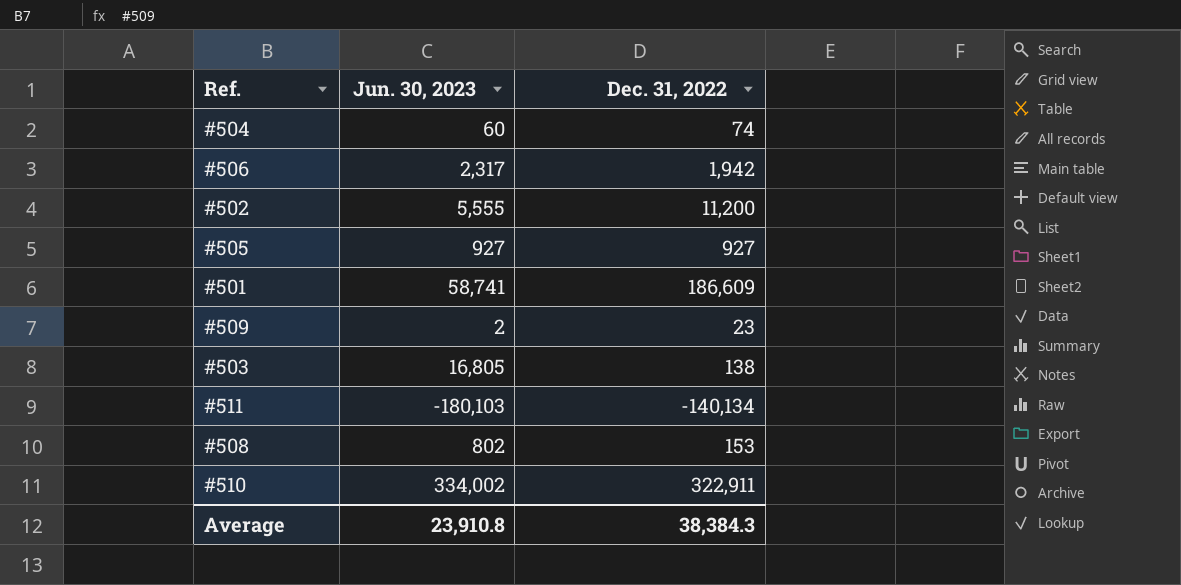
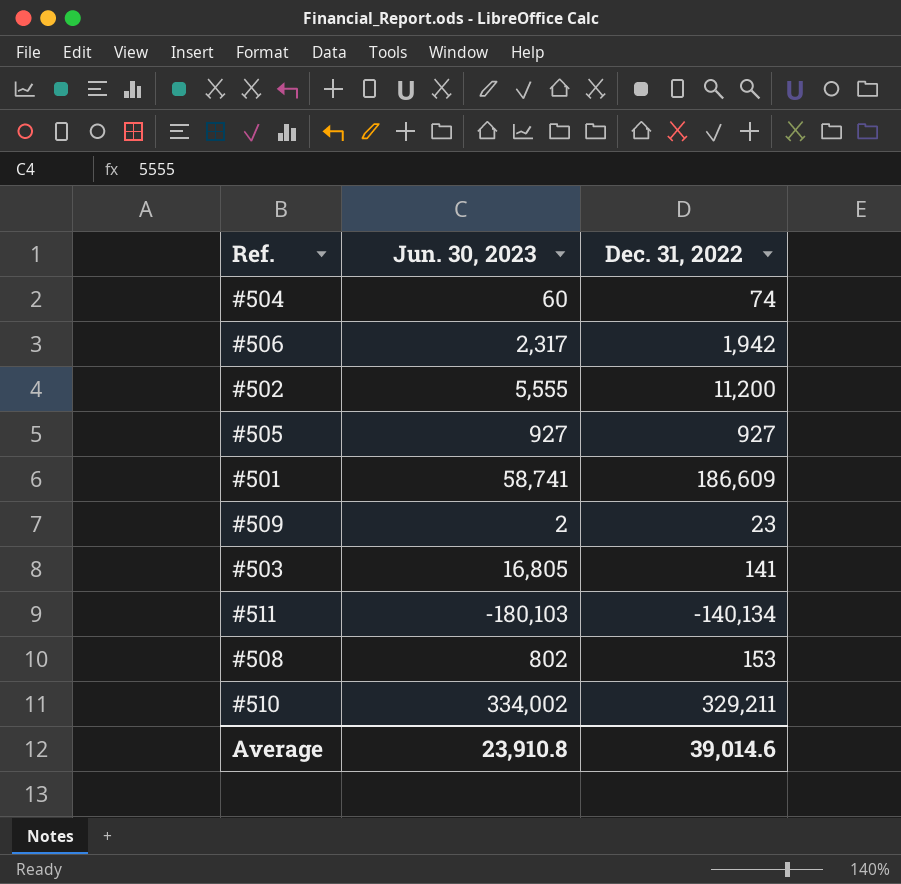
#503 | Dec. 31, 2022: 138 -> 141
#510 | Dec. 31, 2022: 322,911 -> 329,211
Average | Dec. 31, 2022: 38,384.3 -> 39,014.6

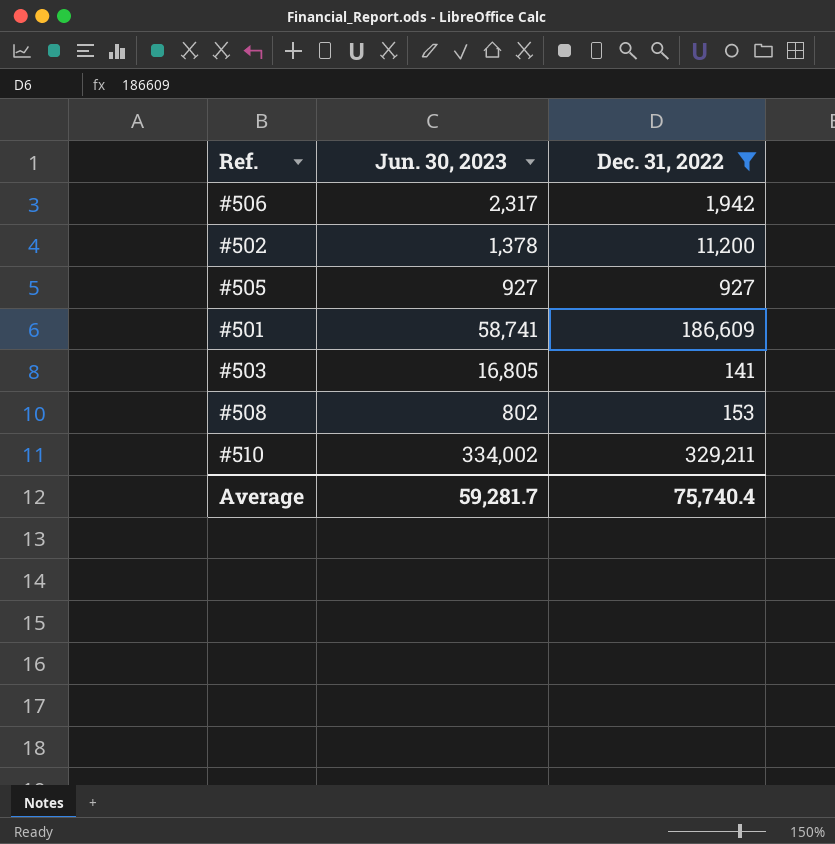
filter: none -> Dec. 31, 2022 >= 141
#502 | Jun. 30, 2023: 5,555 -> 1,378
Average | Jun. 30, 2023: 23,910.8 -> 59,281.7
Average | Dec. 31, 2022: 39,014.6 -> 75,740.4

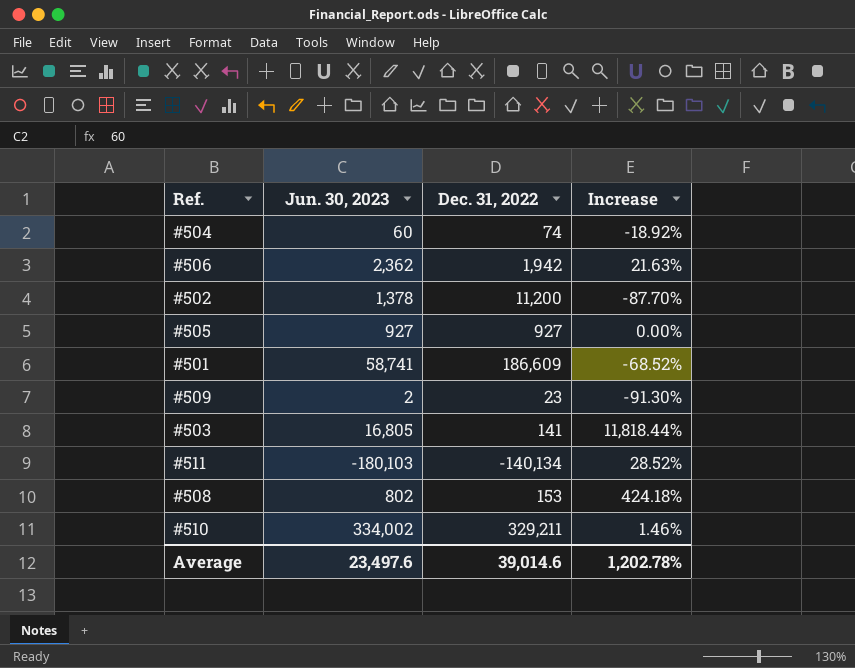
filter: Dec. 31, 2022 >= 141 -> none
column Increase | formula: none -> ([Jun. 30, 2023] - [Dec. 31, 2022]) / [Dec. 31, 2022]
#506 | Jun. 30, 2023: 2,317 -> 2,362
Average | Jun. 30, 2023: 59,281.7 -> 23,497.6
Average | Dec. 31, 2022: 75,740.4 -> 39,014.6

